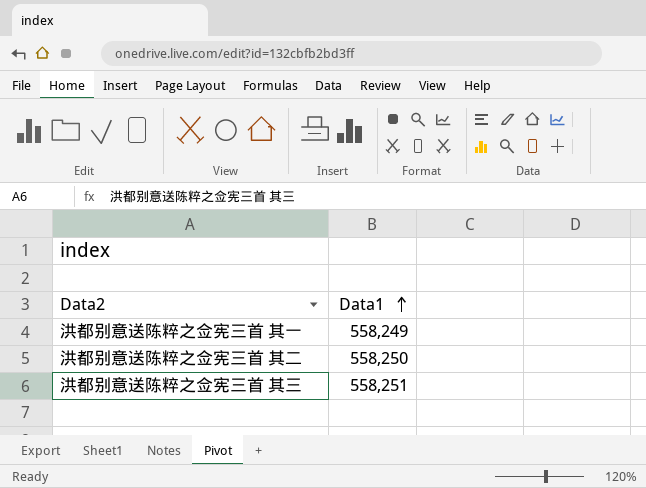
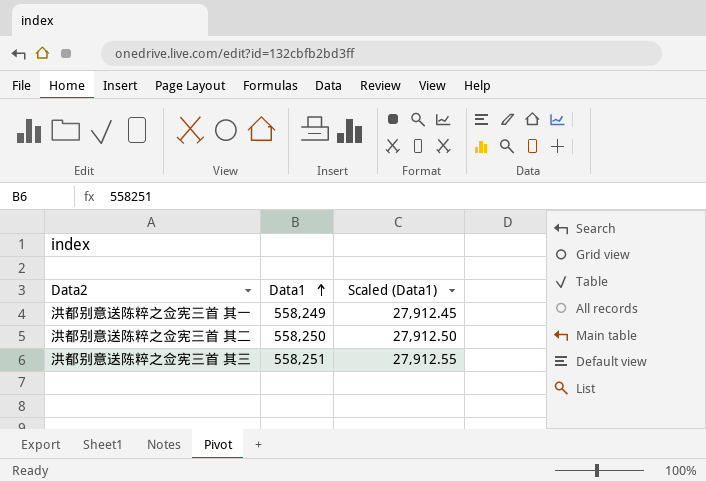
column Scaled (Data1) | formula: none -> [Data1] * 0.05

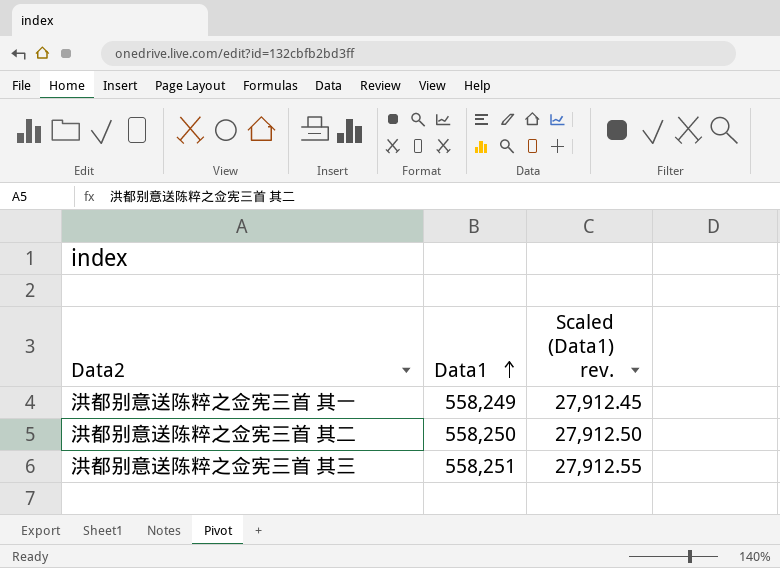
column name: Scaled (Data1) -> Scaled (Data1) rev.

